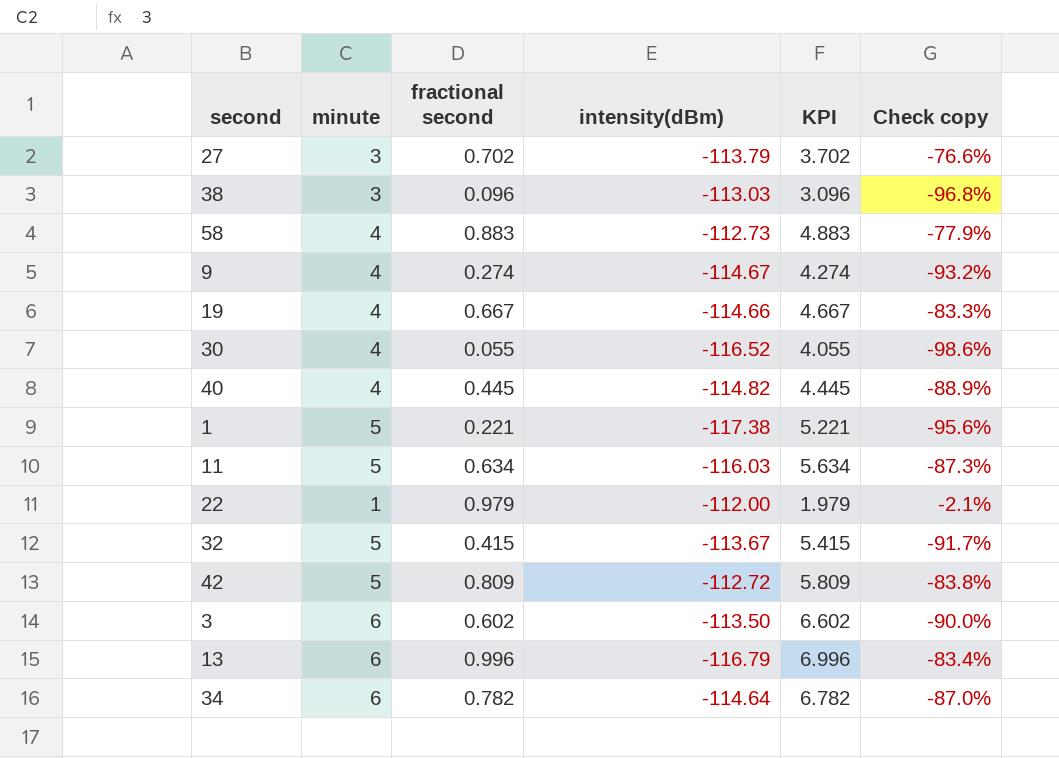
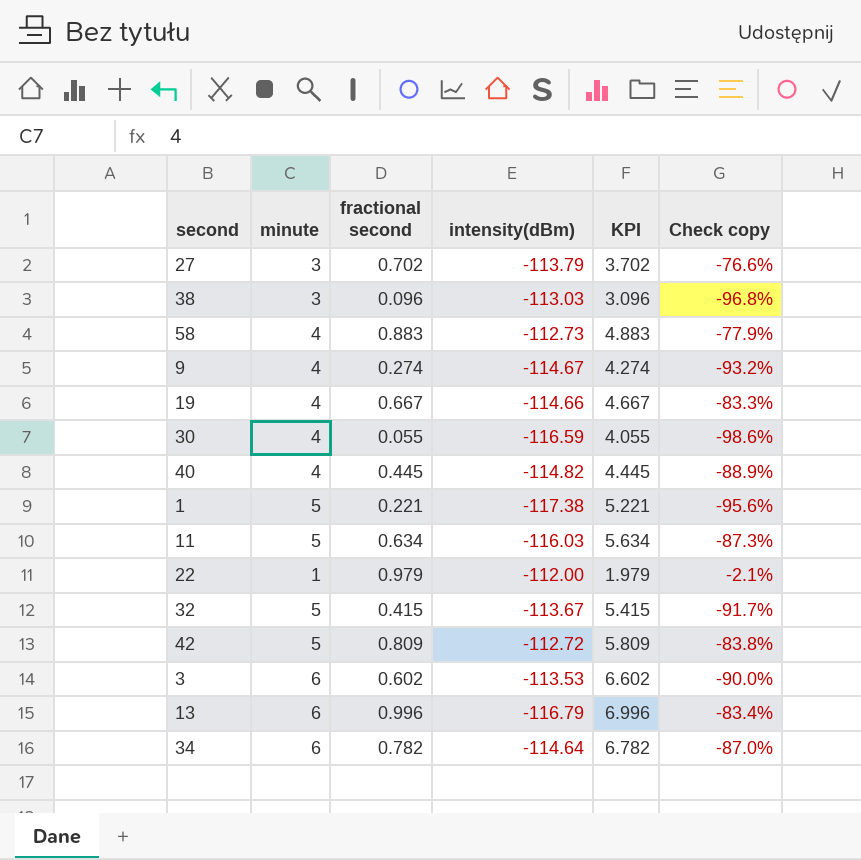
30 | intensity(dBm): -116.52 -> -116.59
3 | intensity(dBm): -113.50 -> -113.53

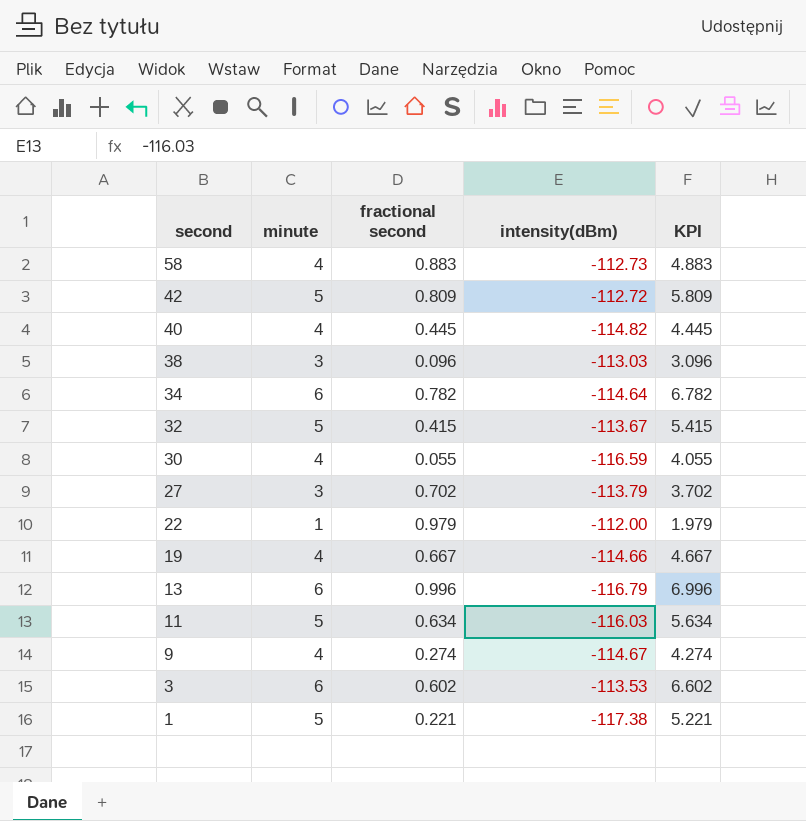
row order: none -> second descending
column Check copy | formula: ([fractional second] - [minute]) / [minute] -> none

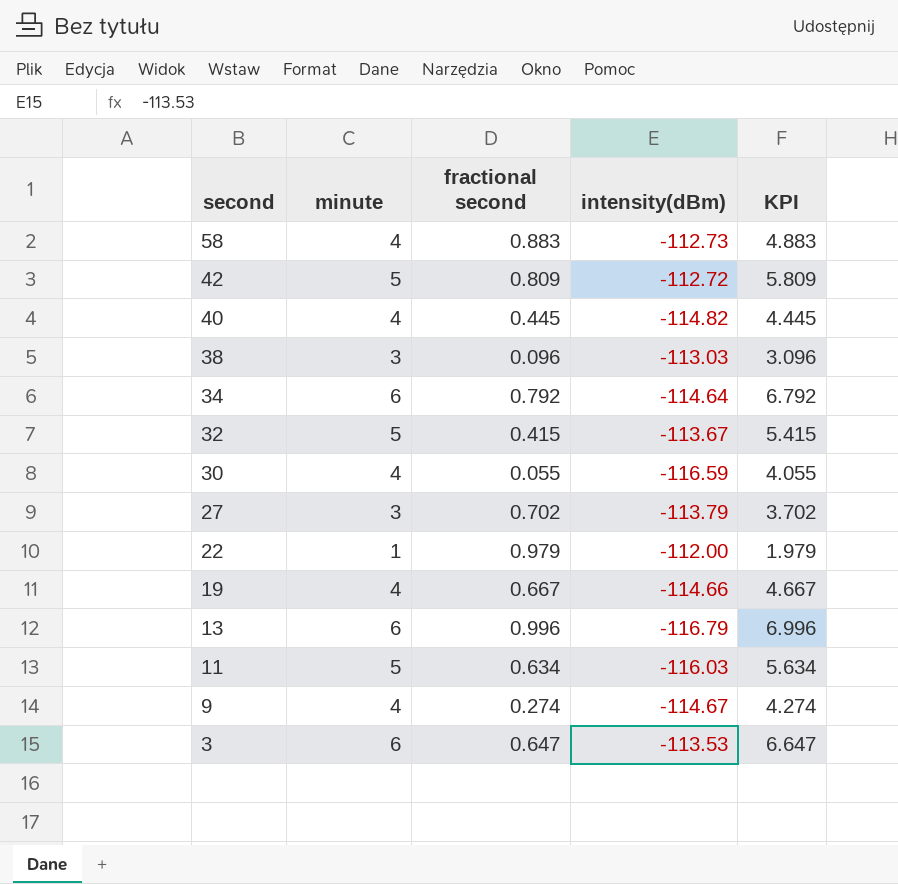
row 1: 5 | 0.221 | -117.38 | 5.221 -> none
34 | fractional second: 0.782 -> 0.792
34 | KPI: 6.782 -> 6.792
3 | fractional second: 0.602 -> 0.647
3 | KPI: 6.602 -> 6.647

